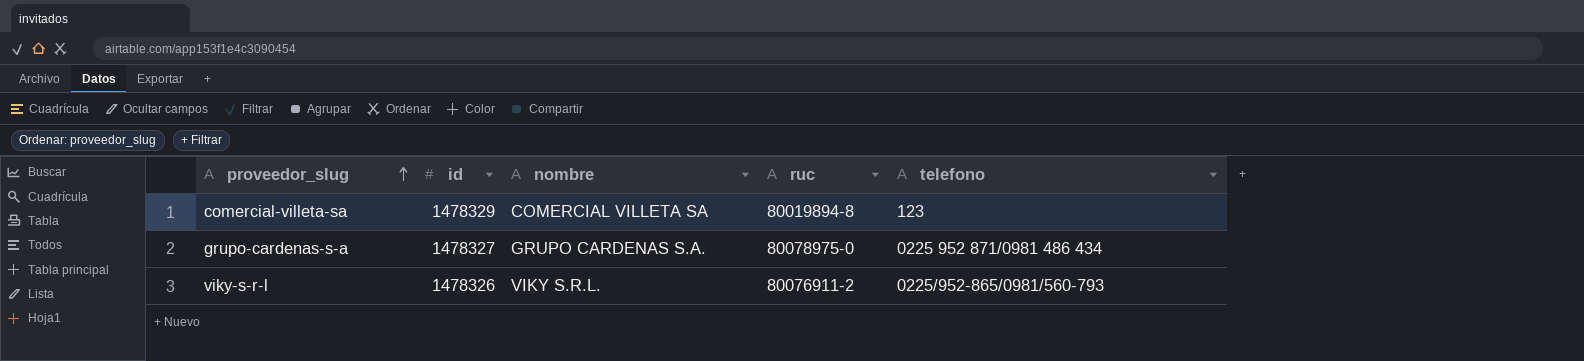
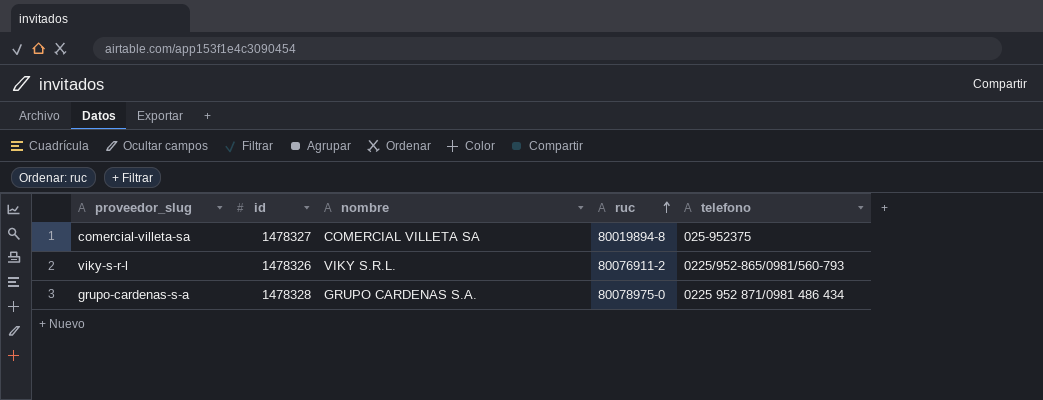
row order: proveedor_slug ascending -> ruc ascending
comercial-villeta-sa | id: 1478329 -> 1478327
comercial-villeta-sa | telefono: 123 -> 025-952375
grupo-cardenas-s-a | id: 1478327 -> 1478328

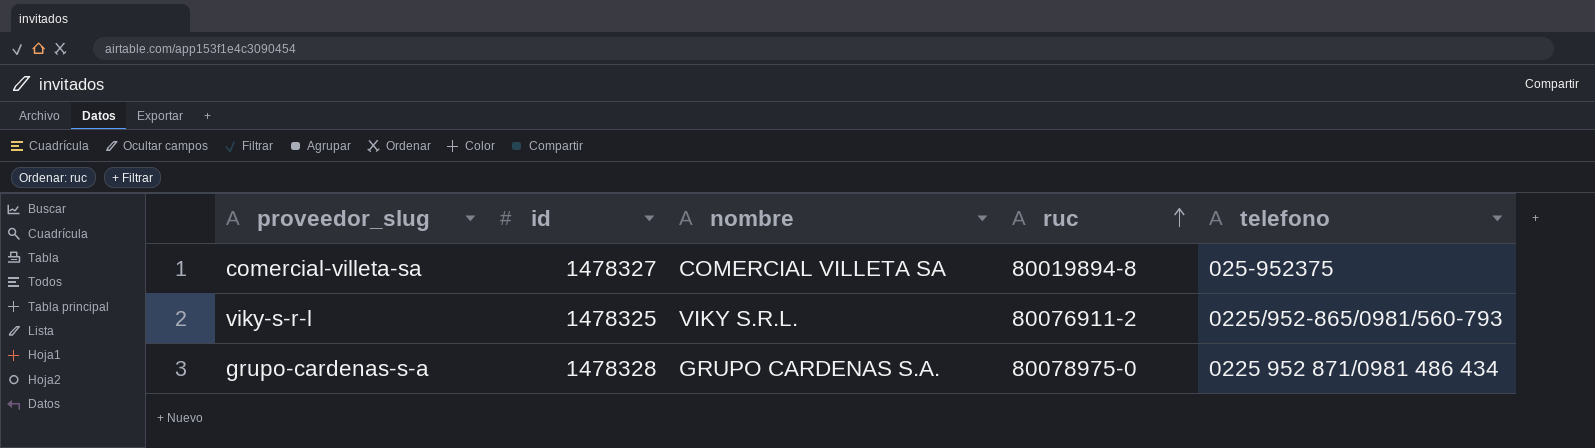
viky-s-r-l | id: 1478326 -> 1478325

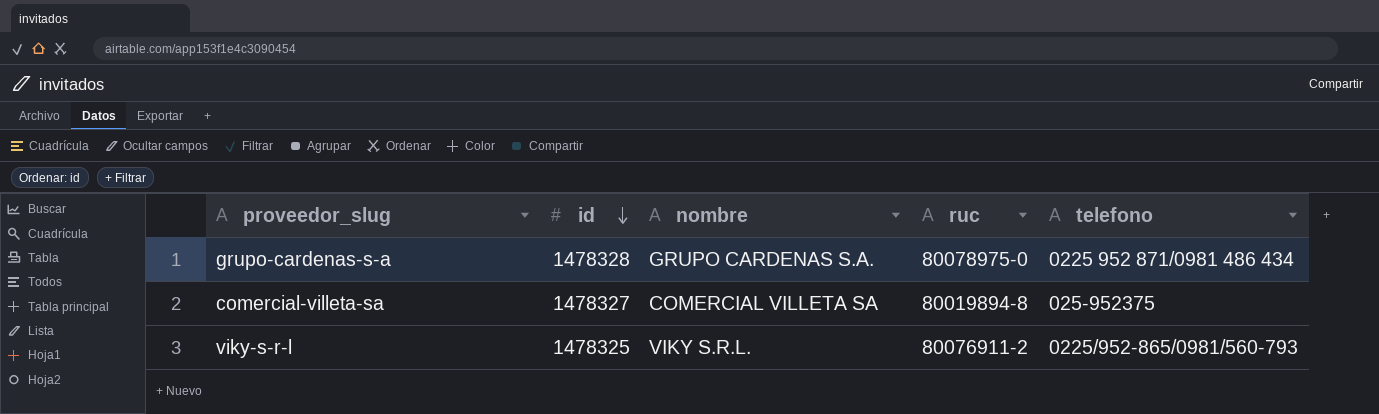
row order: ruc ascending -> id descending

